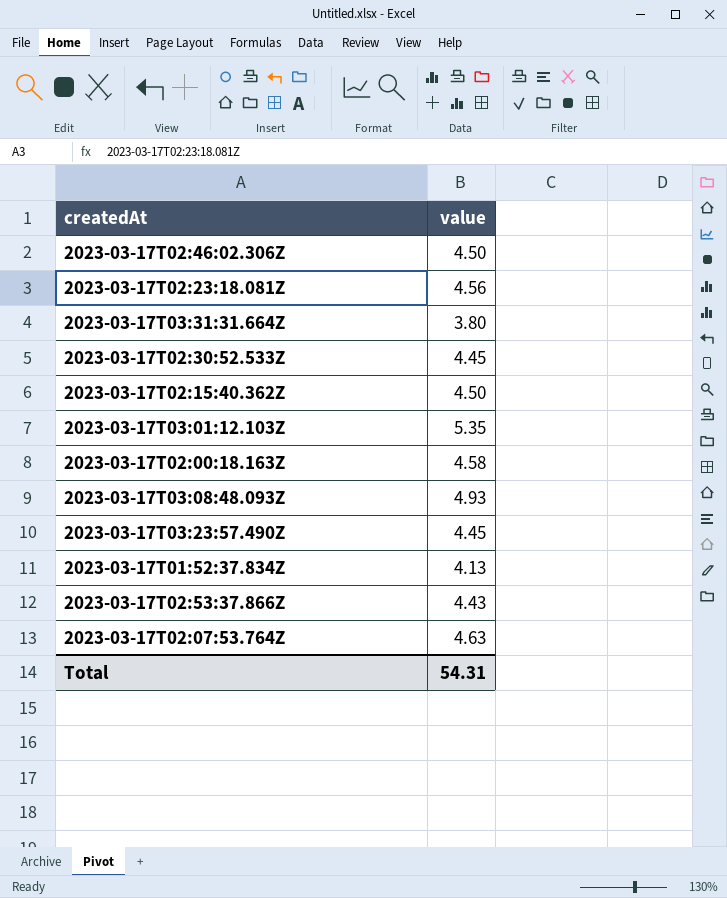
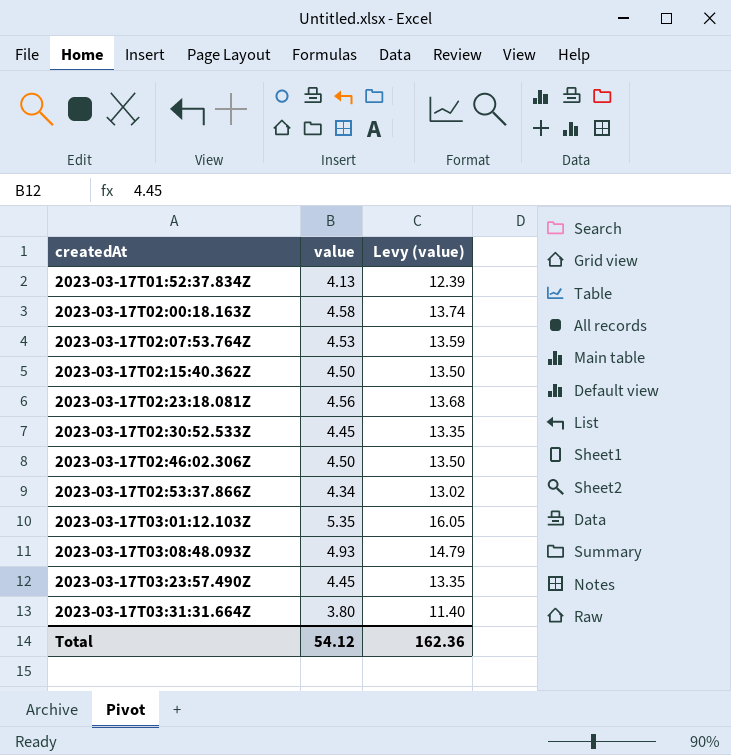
row order: none -> createdAt ascending
column Levy (value) | formula: none -> [value] * 3
2023-03-17T02:07:53.764Z | value: 4.63 -> 4.53
2023-03-17T02:53:37.866Z | value: 4.43 -> 4.34
Total | value: 54.31 -> 54.12

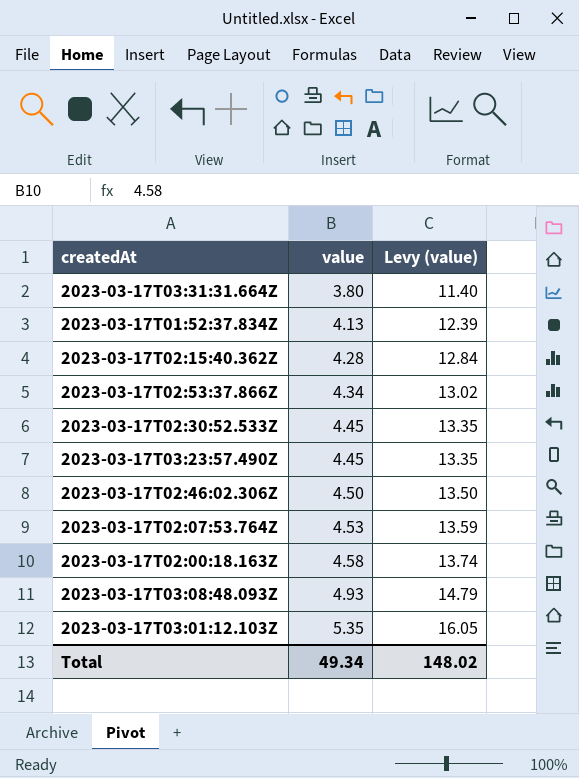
row order: createdAt ascending -> value ascending
row 2023-03-17T02:23:18.081Z: 4.56 | 13.68 -> none
2023-03-17T02:15:40.362Z | value: 4.50 -> 4.28
2023-03-17T02:15:40.362Z | Levy (value): 13.50 -> 12.84
Total | value: 54.12 -> 49.34
Total | Levy (value): 162.36 -> 148.02

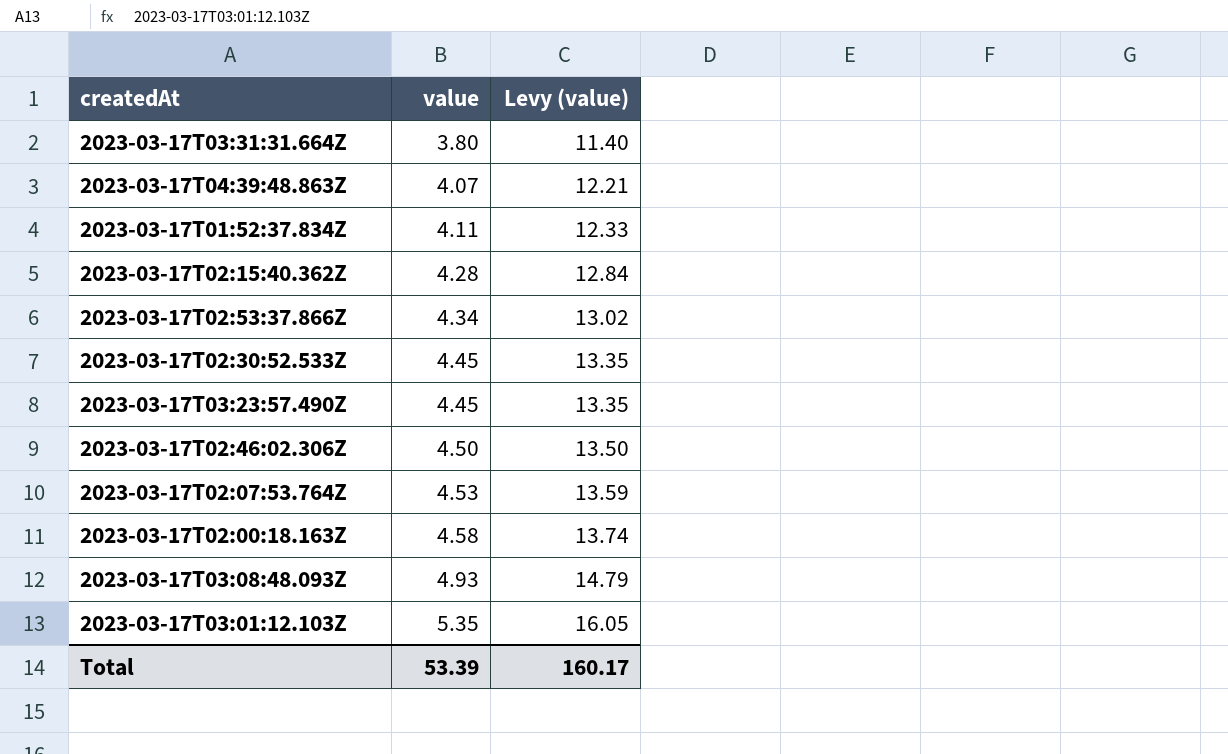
row 2023-03-17T04:39:48.863Z: none -> 4.07 | 12.21
2023-03-17T01:52:37.834Z | value: 4.13 -> 4.11
2023-03-17T01:52:37.834Z | Levy (value): 12.39 -> 12.33
Total | value: 49.34 -> 53.39
Total | Levy (value): 148.02 -> 160.17

